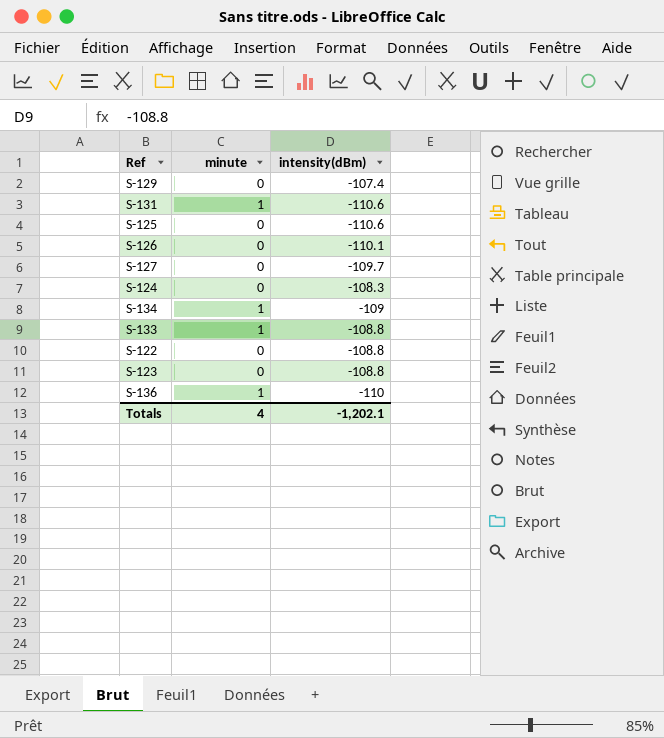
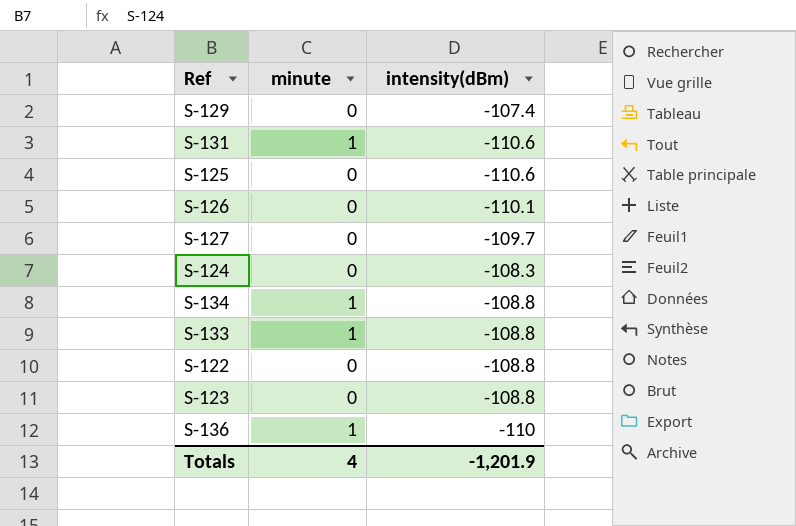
S-134 | intensity(dBm): -109 -> -108.8
Totals | intensity(dBm): -1,202.1 -> -1,201.9

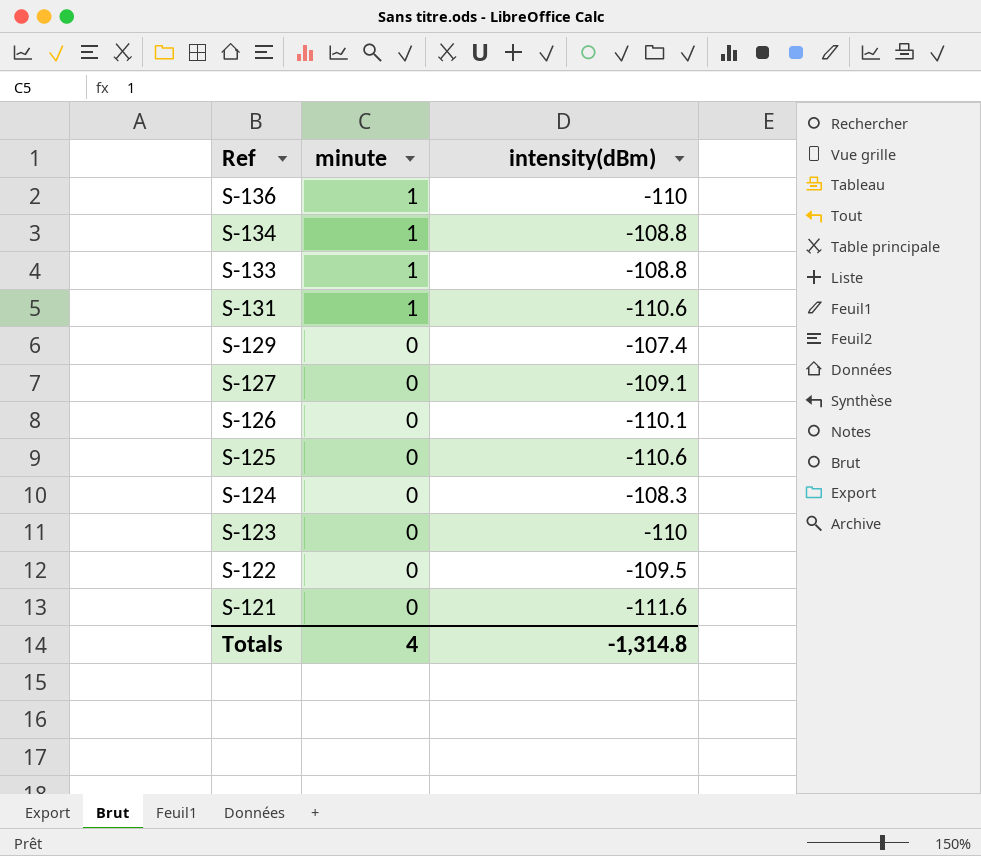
row order: none -> Ref descending
S-127 | intensity(dBm): -109.7 -> -109.1
S-123 | intensity(dBm): -108.8 -> -110
S-122 | intensity(dBm): -108.8 -> -109.5
row S-121: none -> 0 | -111.6
Totals | intensity(dBm): -1,201.9 -> -1,314.8

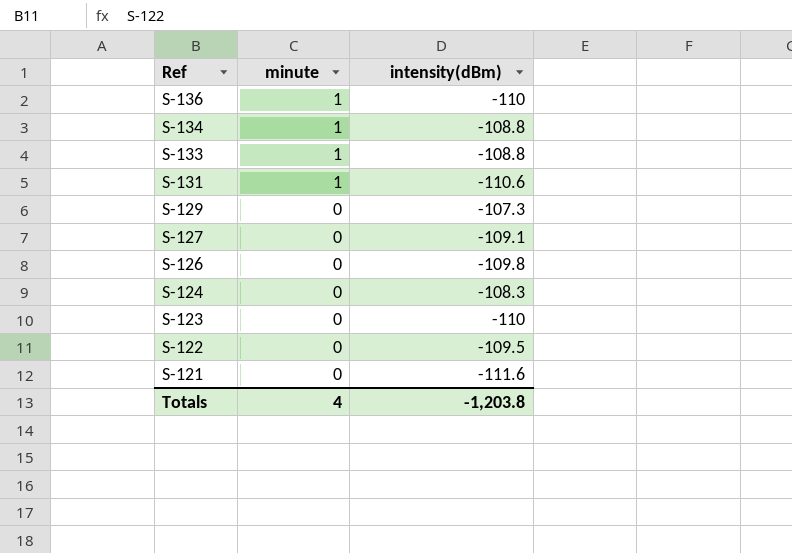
row S-125: 0 | -110.6 -> none
S-129 | intensity(dBm): -107.4 -> -107.3
S-126 | intensity(dBm): -110.1 -> -109.8
Totals | intensity(dBm): -1,314.8 -> -1,203.8

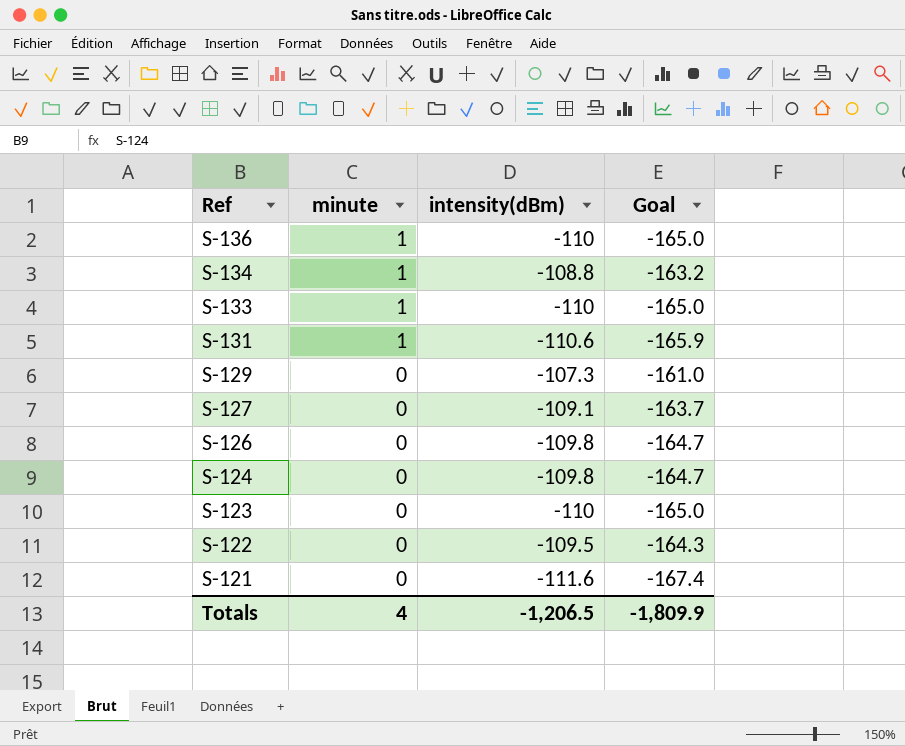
column Goal | formula: none -> [intensity(dBm)] * 1.5
S-133 | intensity(dBm): -108.8 -> -110
S-124 | intensity(dBm): -108.3 -> -109.8
Totals | intensity(dBm): -1,203.8 -> -1,206.5

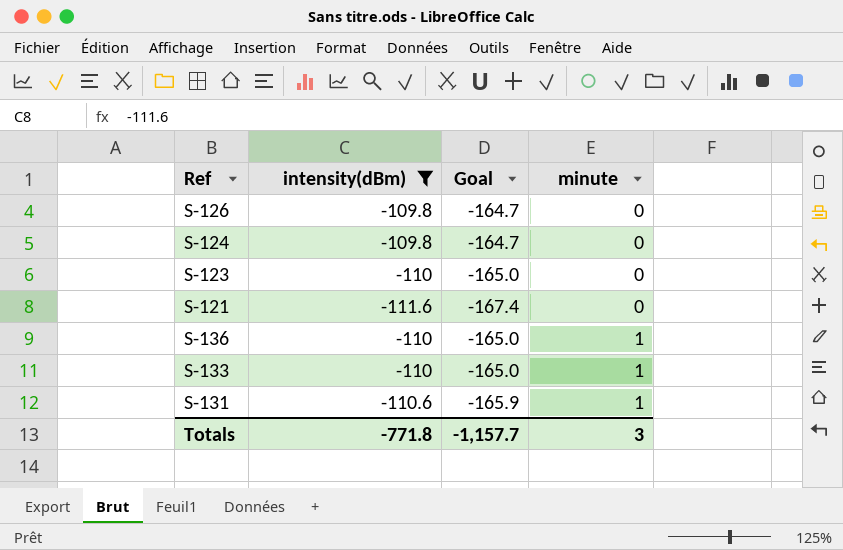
filter: none -> intensity(dBm) <= -109.8
row order: Ref descending -> minute ascending
column minute | position: 2 -> 4
Totals | intensity(dBm): -1,206.5 -> -771.8
Totals | Goal: -1,809.9 -> -1,157.7
Totals | minute: 4 -> 3

